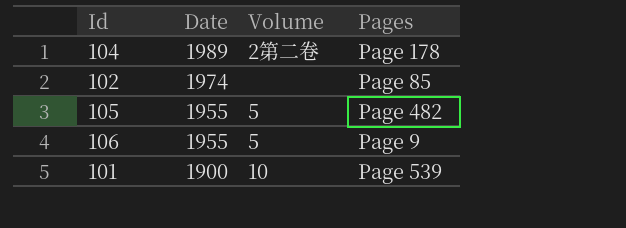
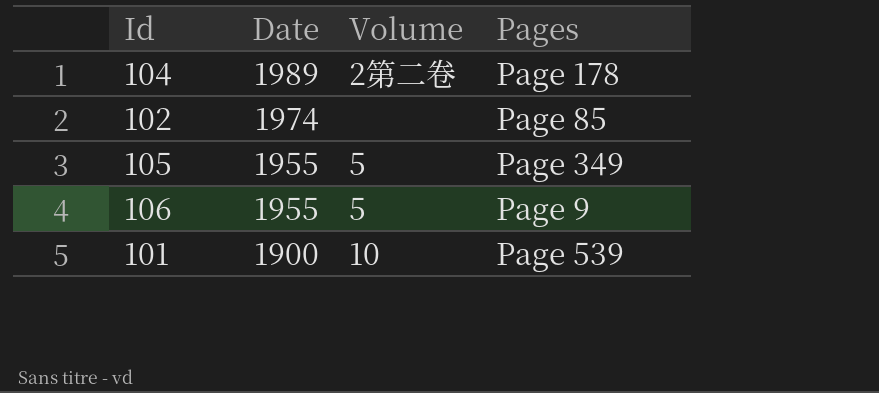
105 | Pages: Page 482 -> Page 349

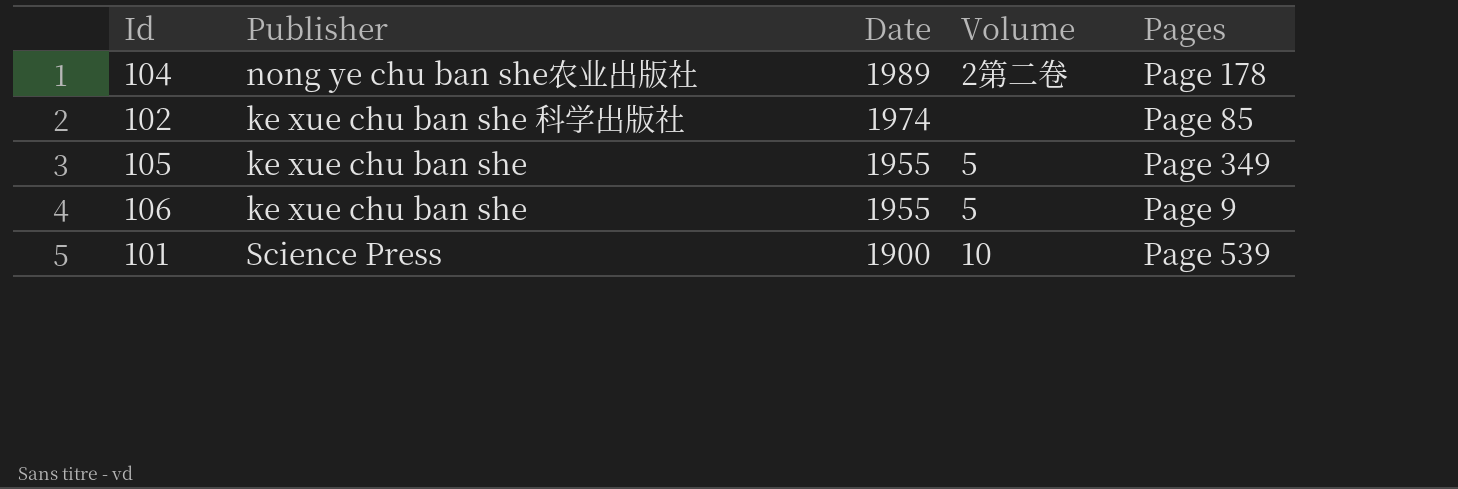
column Publisher | position: none -> 2

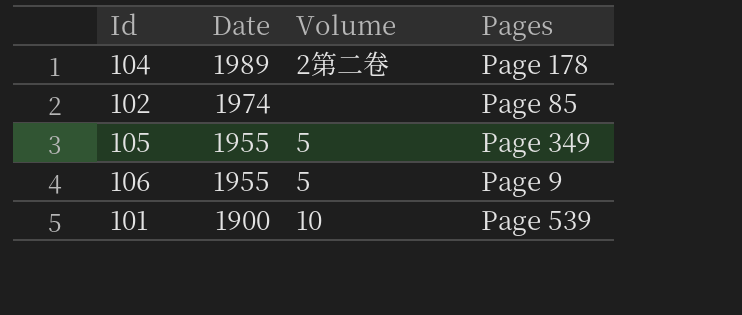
column Publisher | position: 2 -> none

